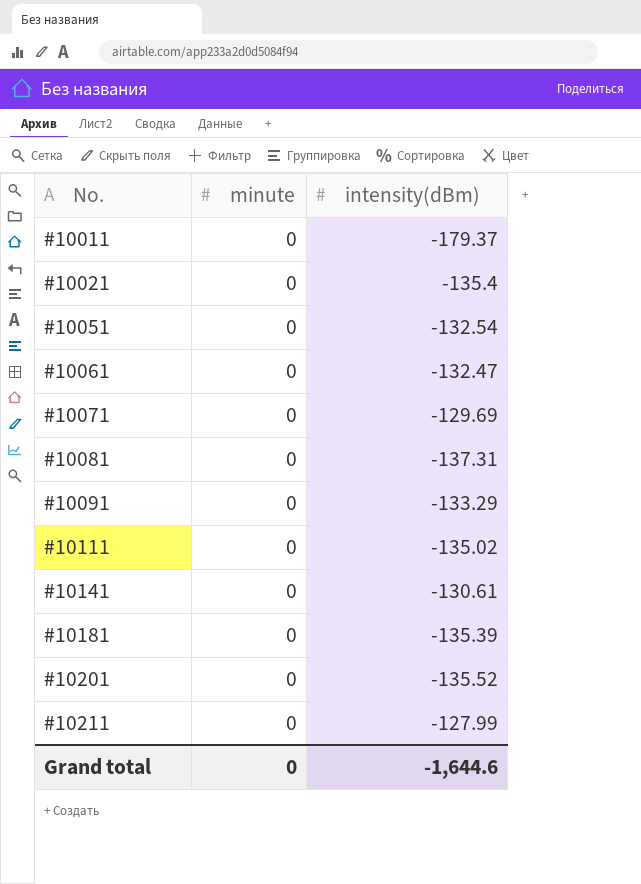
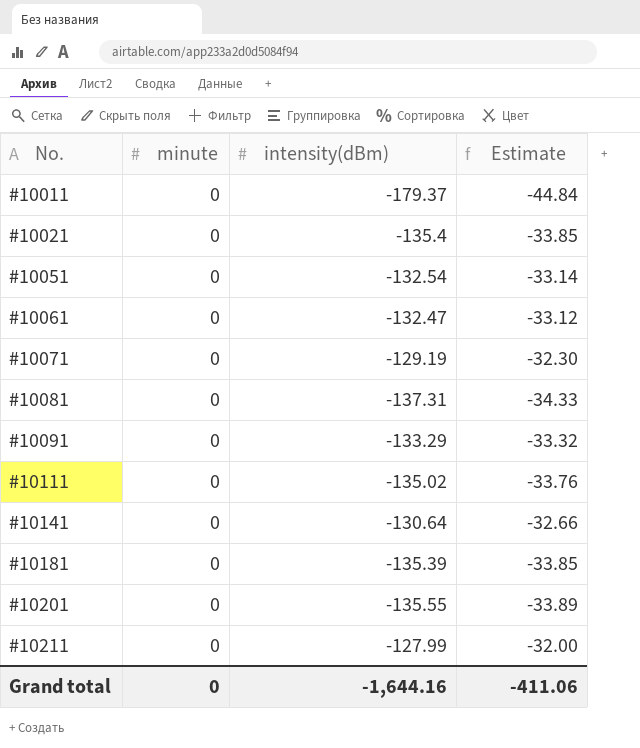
column Estimate | formula: none -> [intensity(dBm)] * 0.25
#10071 | intensity(dBm): -129.69 -> -129.19
#10141 | intensity(dBm): -130.61 -> -130.64
#10201 | intensity(dBm): -135.52 -> -135.55
Grand total | intensity(dBm): -1,644.6 -> -1,644.16

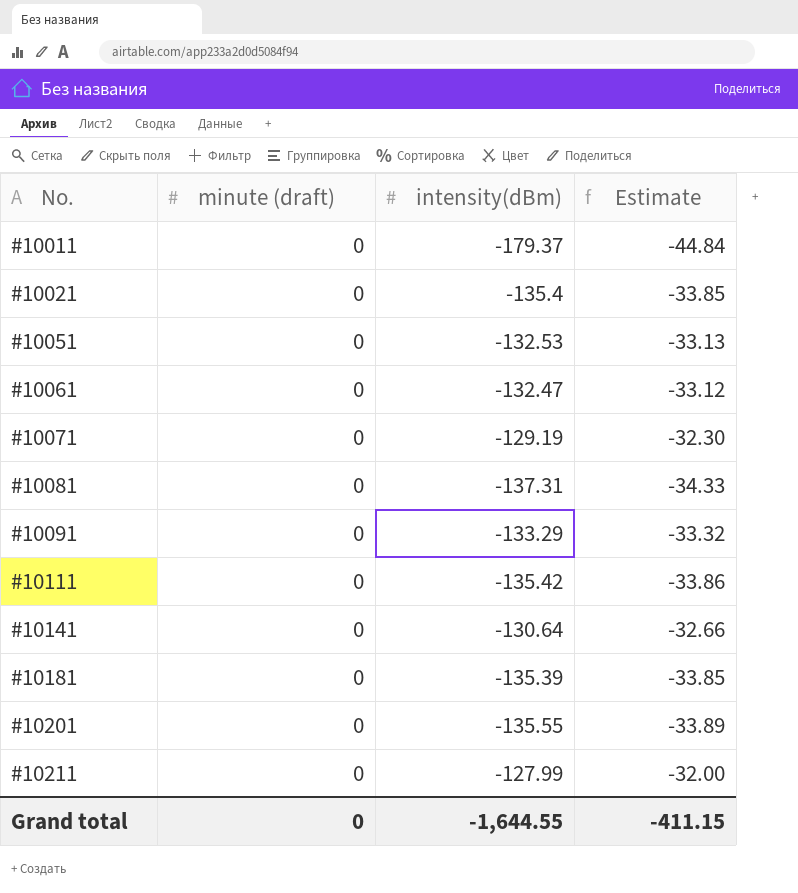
column name: minute -> minute (draft)
#10051 | intensity(dBm): -132.54 -> -132.53
#10051 | Estimate: -33.14 -> -33.13
#10111 | intensity(dBm): -135.02 -> -135.42
#10111 | Estimate: -33.76 -> -33.86
Grand total | intensity(dBm): -1,644.16 -> -1,644.55
Grand total | Estimate: -411.06 -> -411.15

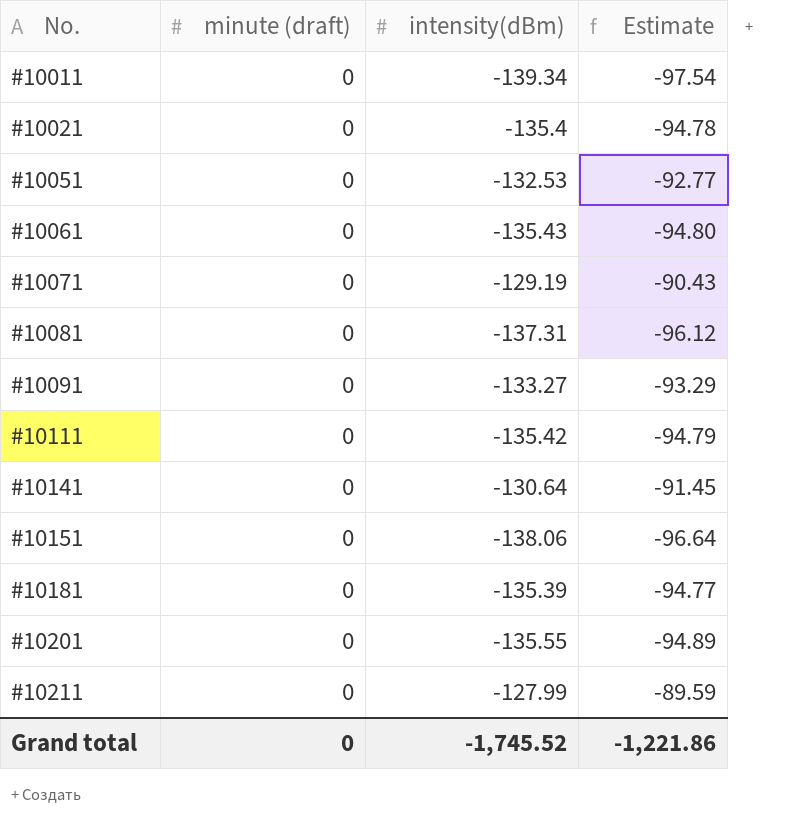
column Estimate | formula: [intensity(dBm)] * 0.25 -> [intensity(dBm)] * 0.7
#10011 | intensity(dBm): -179.37 -> -139.34
#10061 | intensity(dBm): -132.47 -> -135.43
#10091 | intensity(dBm): -133.29 -> -133.27
row #10151: none -> 0 | -138.06 | -96.64
Grand total | intensity(dBm): -1,644.55 -> -1,745.52
Grand total | Estimate: -411.15 -> -1,221.86

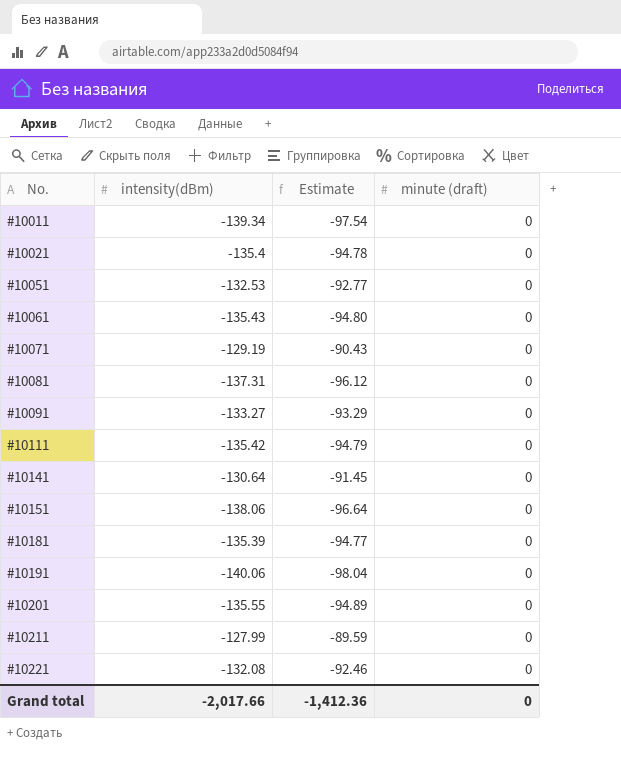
column minute (draft) | position: 2 -> 4
row #10191: none -> -140.06 | -98.04 | 0
row #10221: none -> -132.08 | -92.46 | 0
Grand total | intensity(dBm): -1,745.52 -> -2,017.66
Grand total | Estimate: -1,221.86 -> -1,412.36

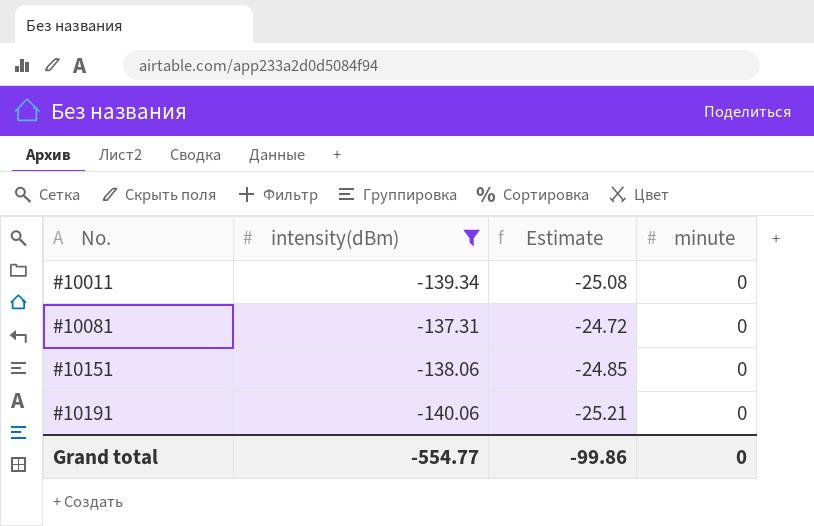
filter: none -> intensity(dBm) <= -137.31
column Estimate | formula: [intensity(dBm)] * 0.7 -> [intensity(dBm)] * 0.18
column name: minute (draft) -> minute
Grand total | intensity(dBm): -2,017.66 -> -554.77
Grand total | Estimate: -1,412.36 -> -99.86

